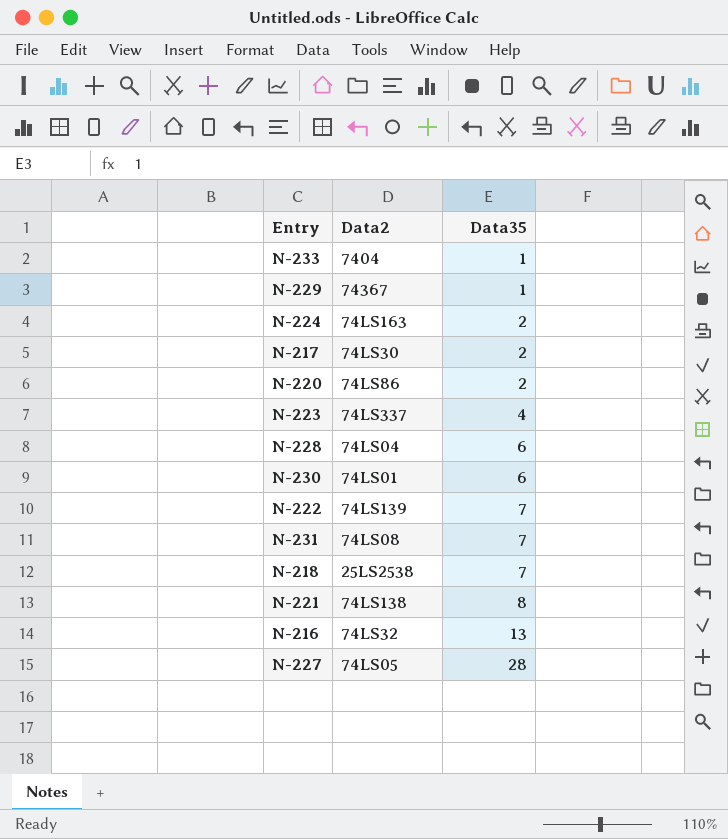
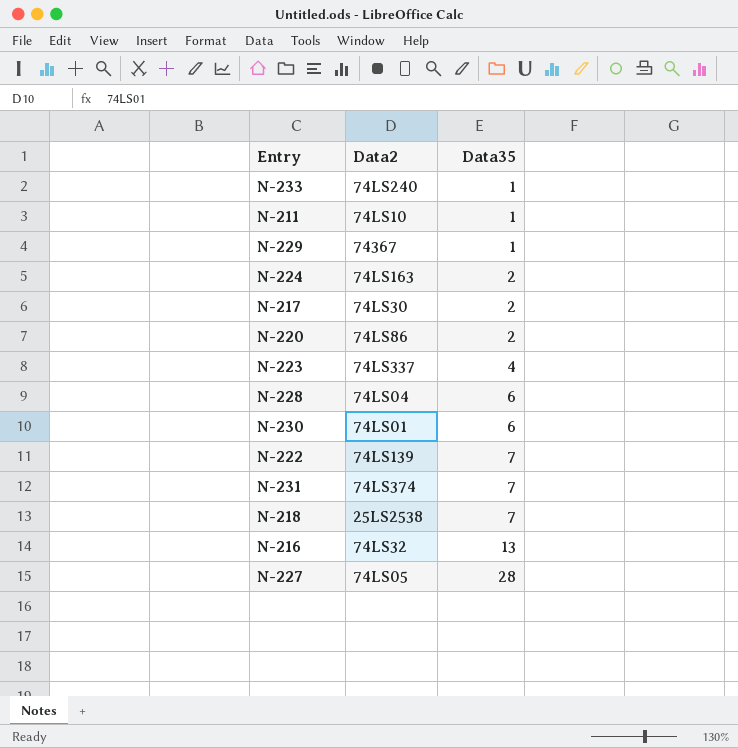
row N-221: 74LS138 | 8 -> none
N-233 | Data2: 7404 -> 74LS240
row N-211: none -> 74LS10 | 1
N-231 | Data2: 74LS08 -> 74LS374

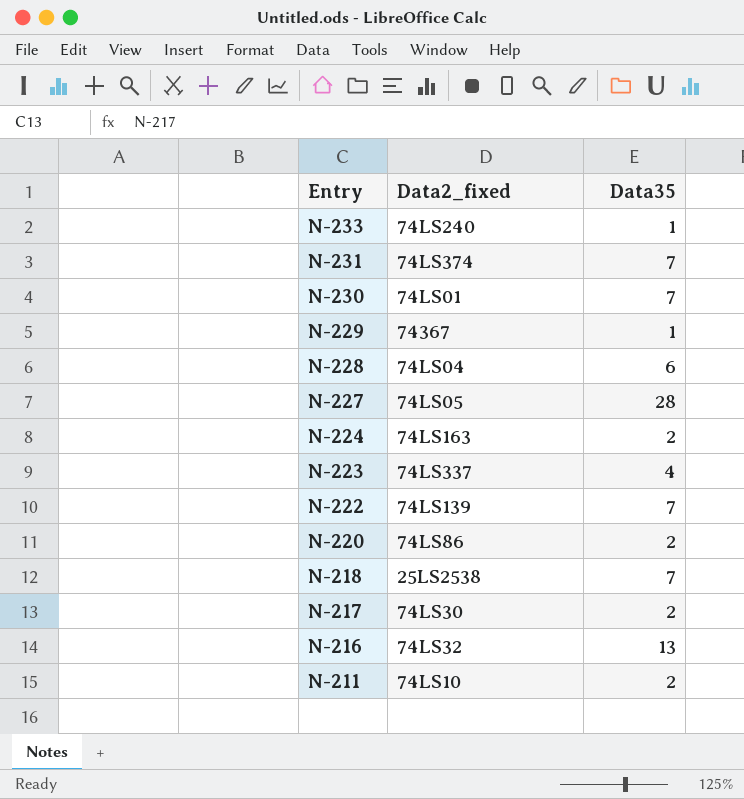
row order: Data35 ascending -> Entry descending
column name: Data2 -> Data2_fixed
N-230 | Data35: 6 -> 7
N-211 | Data35: 1 -> 2

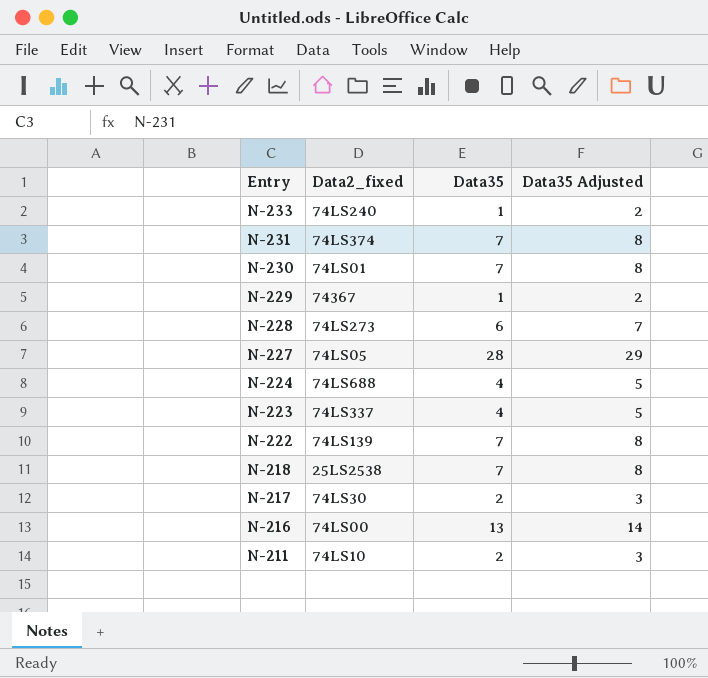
column Data35 Adjusted | formula: none -> [Data35] + 1
row N-220: 74LS86 | 2 -> none
N-228 | Data2_fixed: 74LS04 -> 74LS273
N-224 | Data2_fixed: 74LS163 -> 74LS688
N-224 | Data35: 2 -> 4
N-216 | Data2_fixed: 74LS32 -> 74LS00

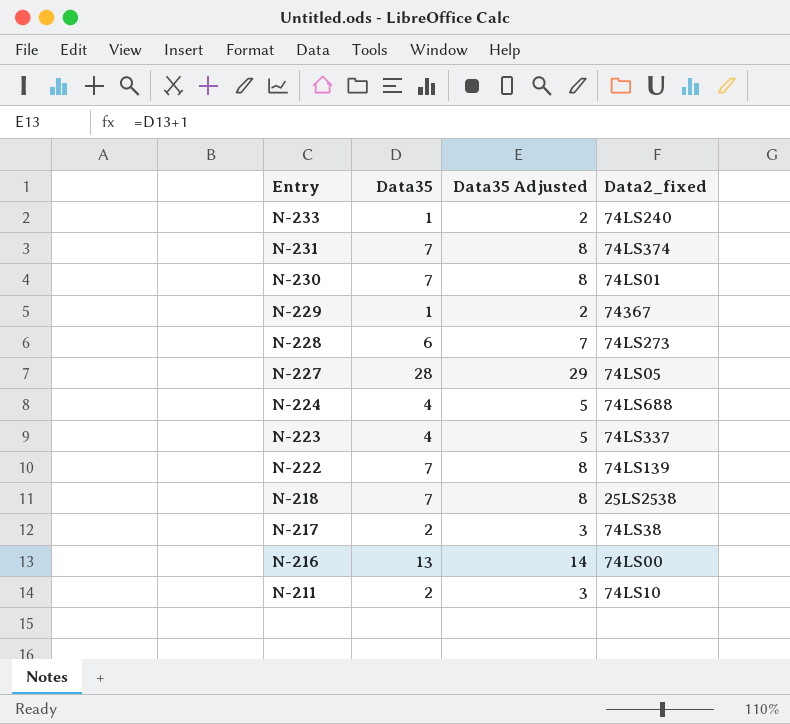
column Data2_fixed | position: 2 -> 4
N-217 | Data2_fixed: 74LS30 -> 74LS38

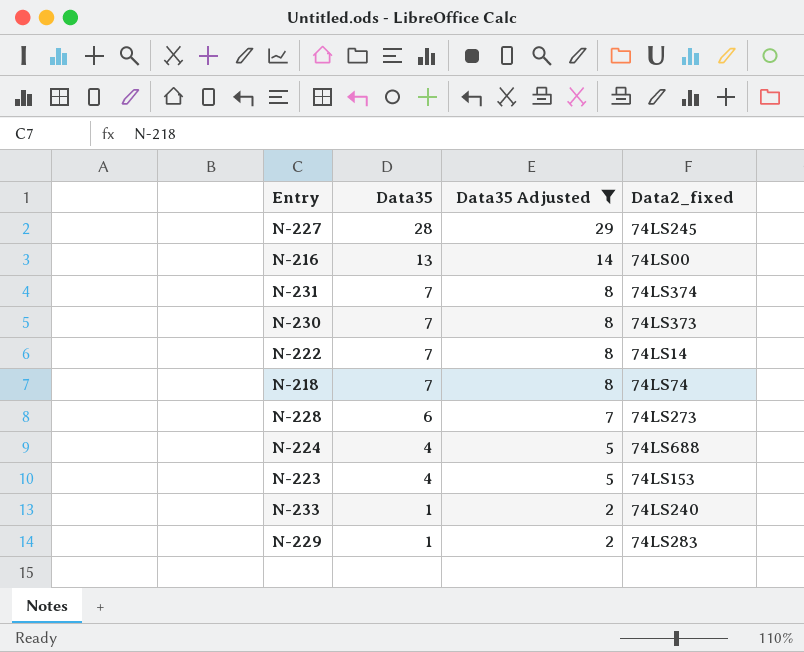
filter: none -> Data35 Adjusted != 3
row order: Entry descending -> Data35 descending
N-227 | Data2_fixed: 74LS05 -> 74LS245
N-230 | Data2_fixed: 74LS01 -> 74LS373
N-222 | Data2_fixed: 74LS139 -> 74LS14
N-218 | Data2_fixed: 25LS2538 -> 74LS74
N-223 | Data2_fixed: 74LS337 -> 74LS153
N-229 | Data2_fixed: 74367 -> 74LS283

